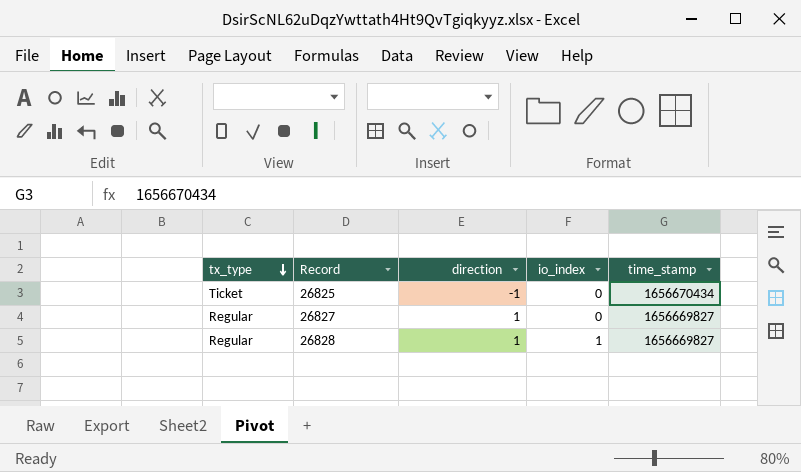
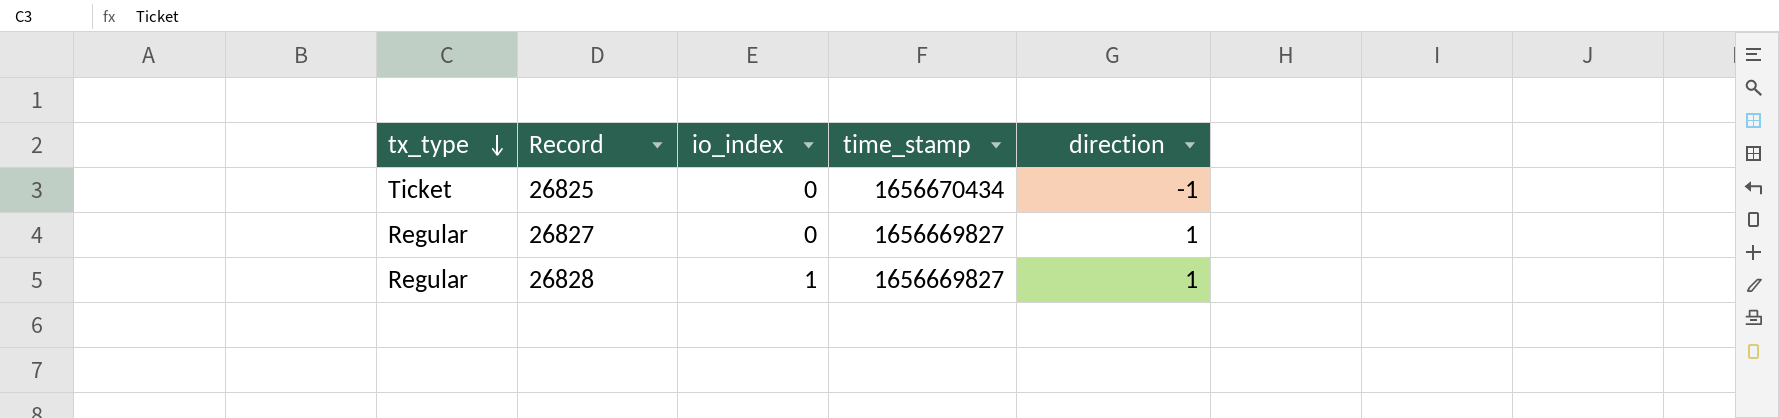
column direction | position: 3 -> 5

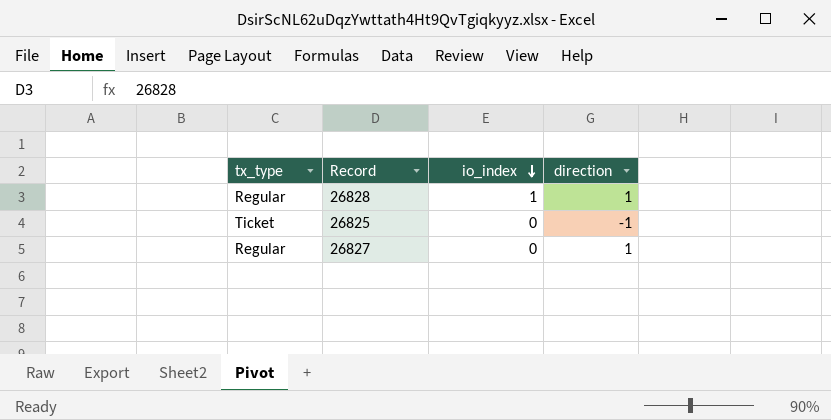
row order: tx_type descending -> io_index descending
column time_stamp | position: 4 -> none

